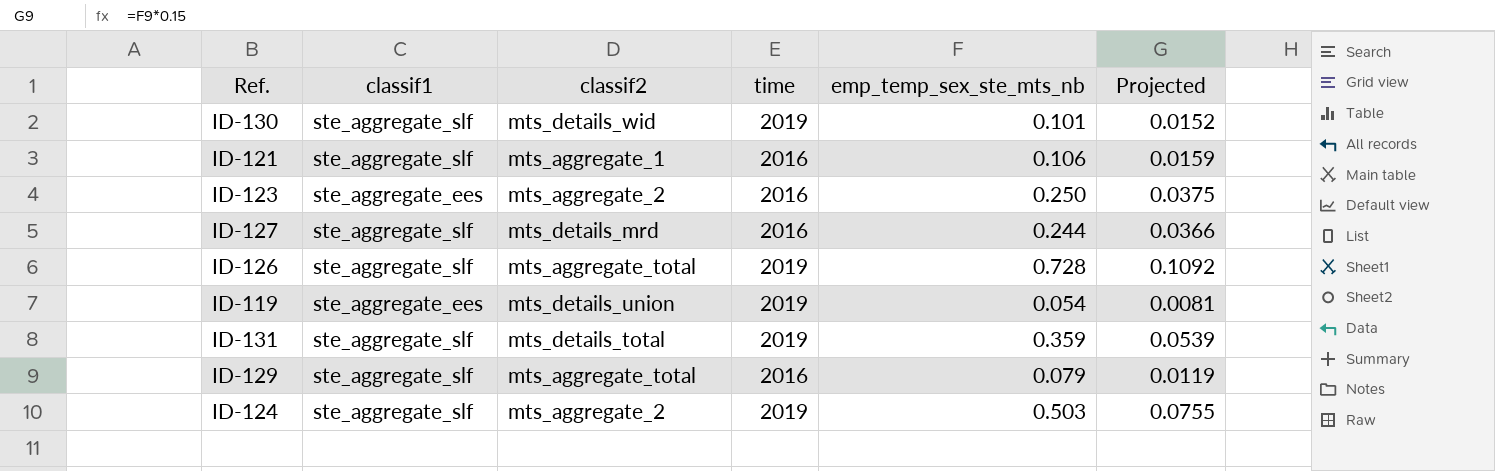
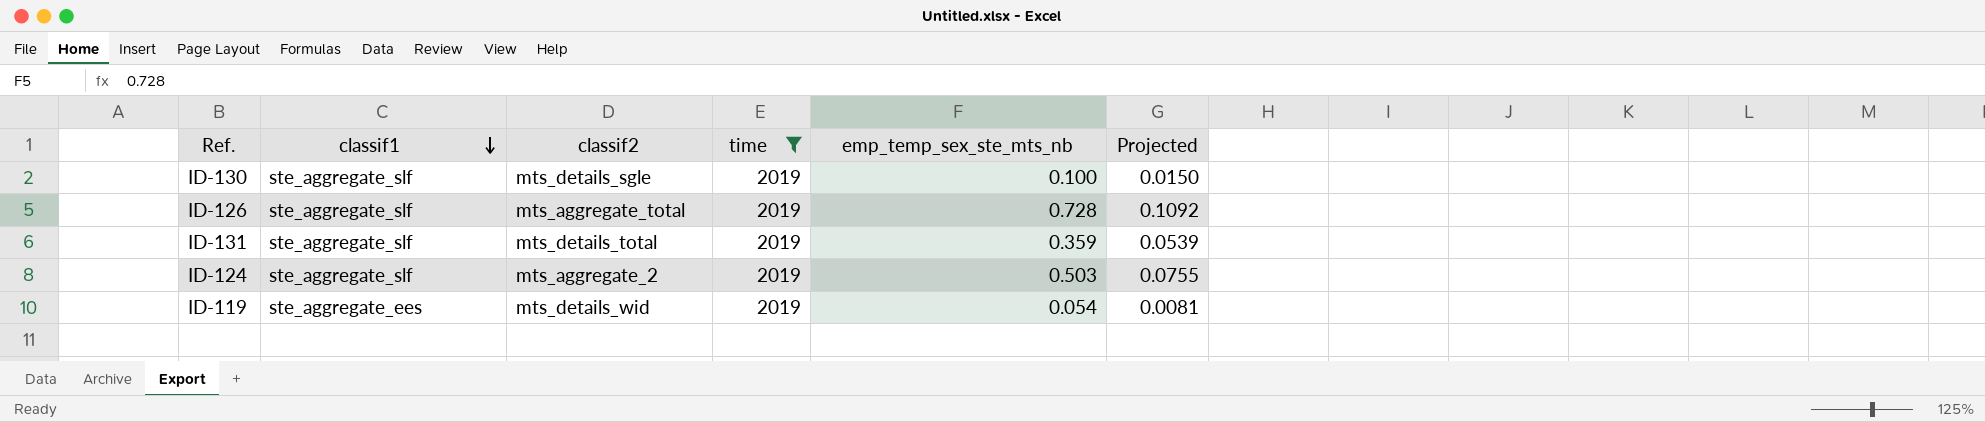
filter: none -> time = 2019
row order: none -> classif1 descending
ID-130 | classif2: mts_details_wid -> mts_details_sgle
ID-130 | emp_temp_sex_ste_mts_nb: 0.101 -> 0.100
ID-130 | Projected: 0.0152 -> 0.0150
ID-119 | classif2: mts_details_union -> mts_details_wid

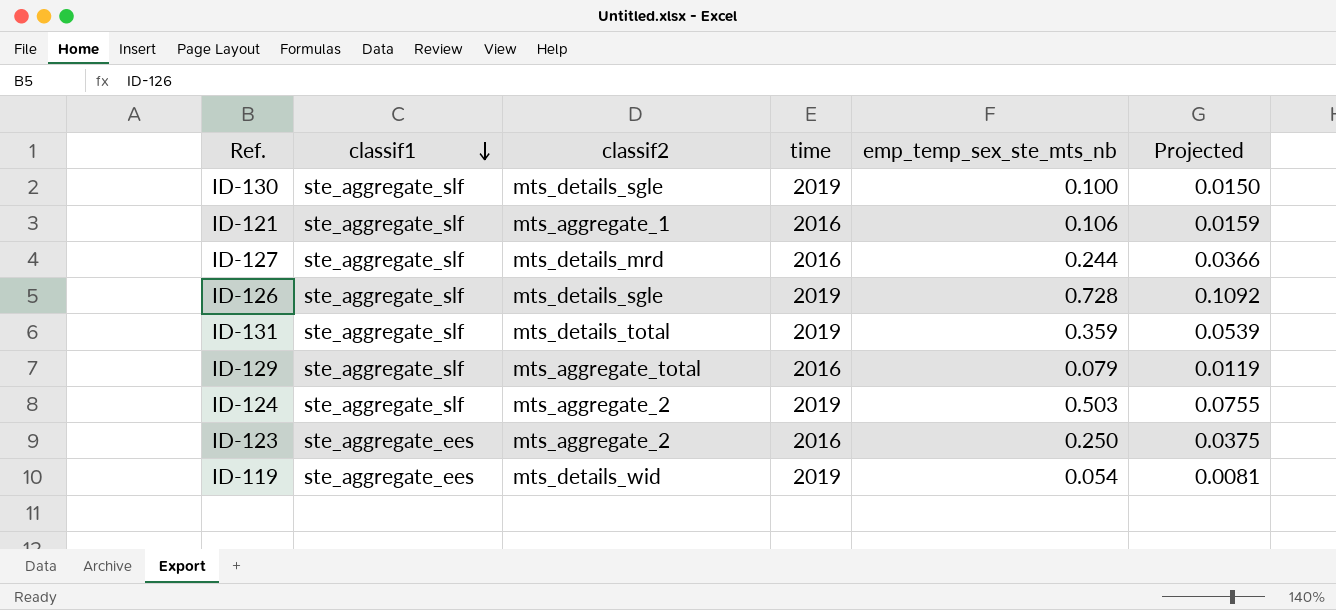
filter: time = 2019 -> none
ID-126 | classif2: mts_aggregate_total -> mts_details_sgle

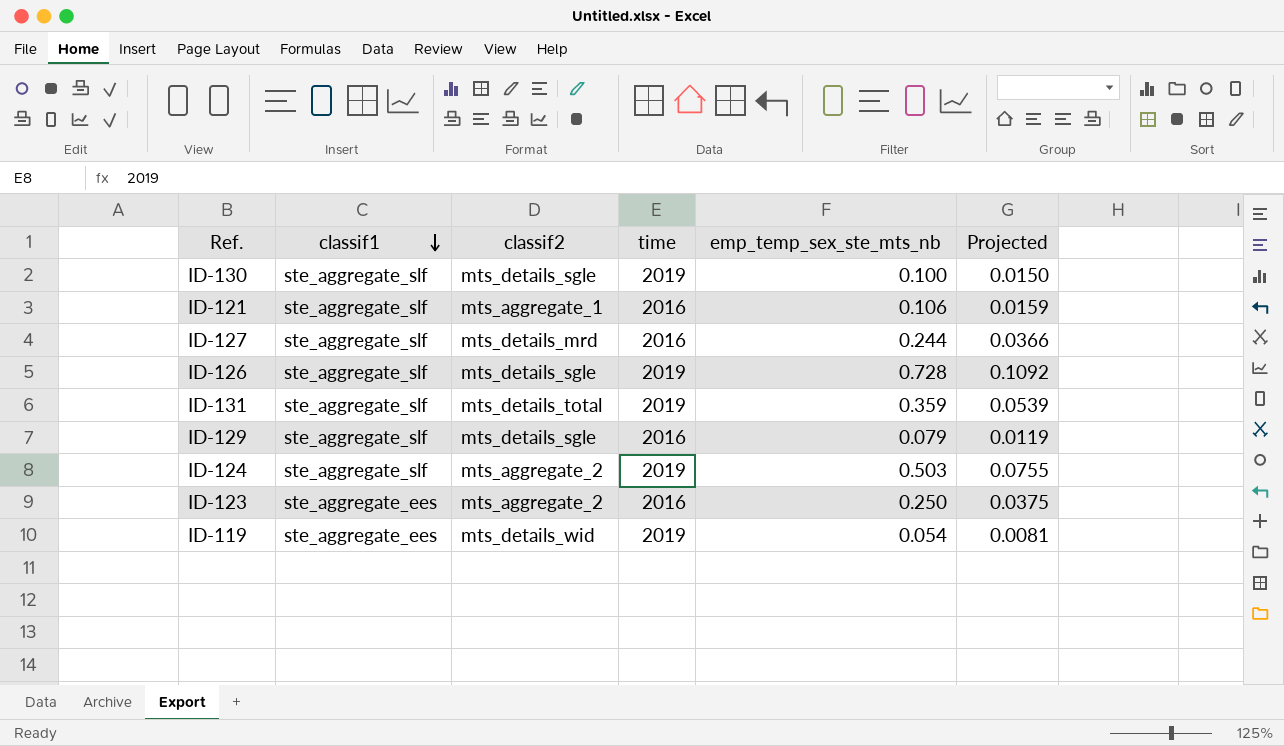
ID-129 | classif2: mts_aggregate_total -> mts_details_sgle

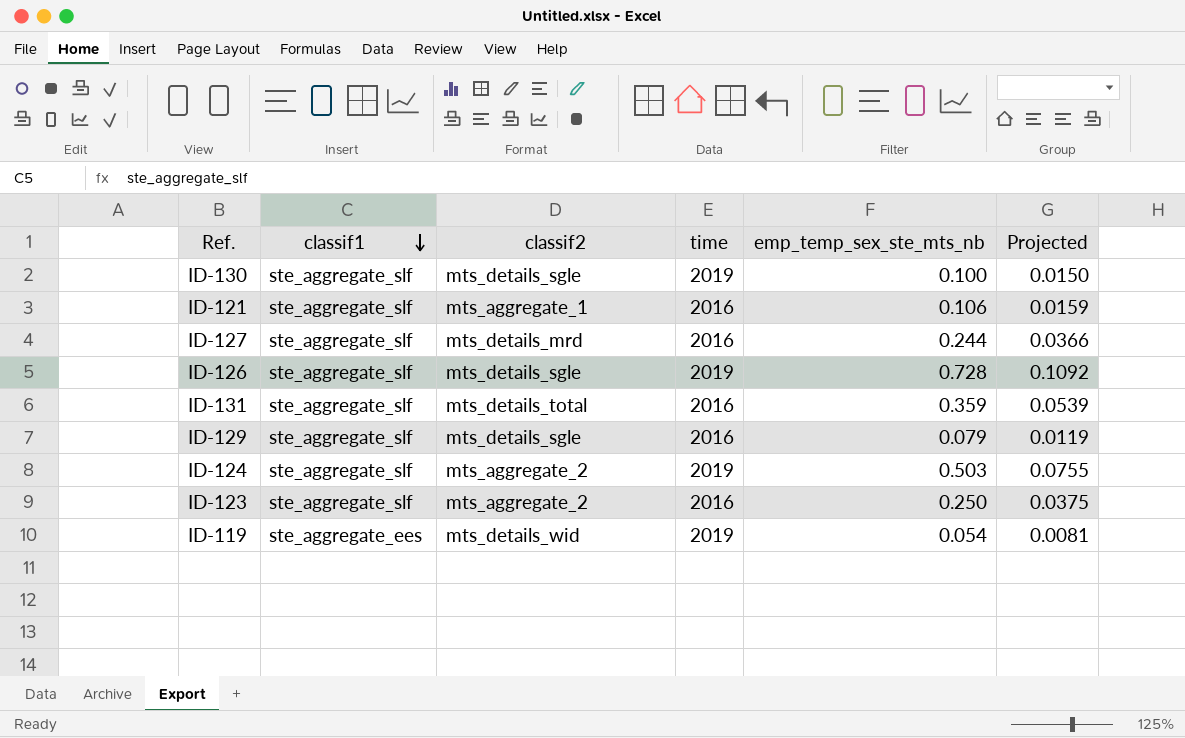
ID-131 | time: 2019 -> 2016
ID-123 | classif1: ste_aggregate_ees -> ste_aggregate_slf

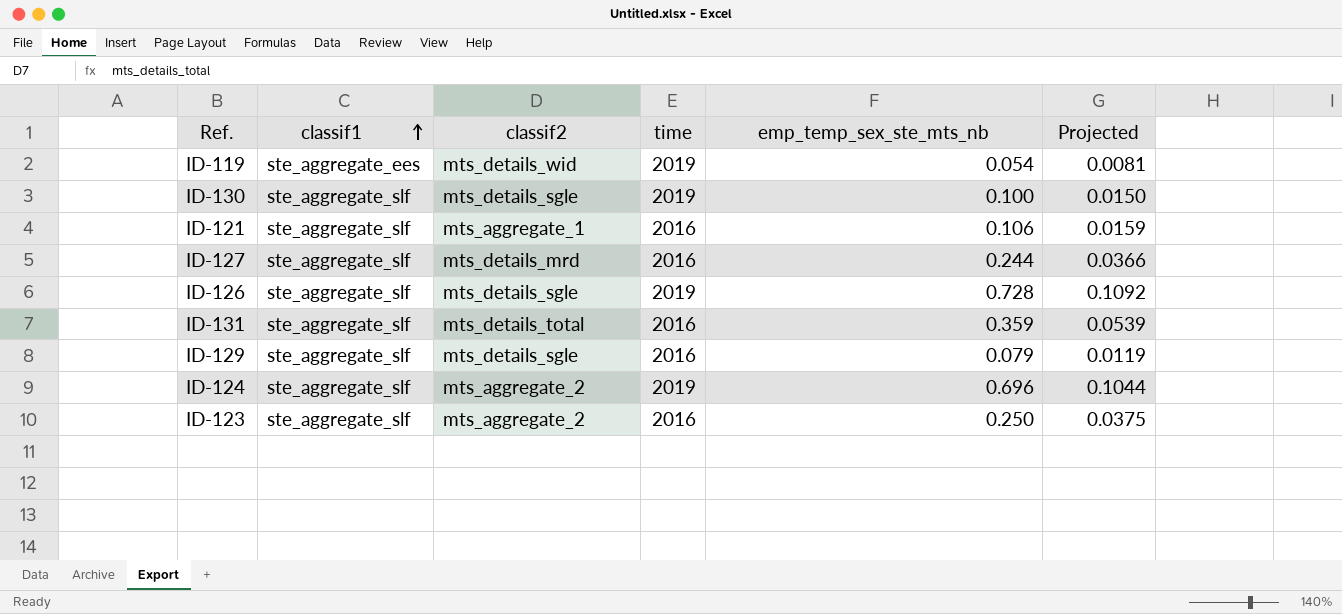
row order: classif1 descending -> classif1 ascending
ID-124 | emp_temp_sex_ste_mts_nb: 0.503 -> 0.696
ID-124 | Projected: 0.0755 -> 0.1044

